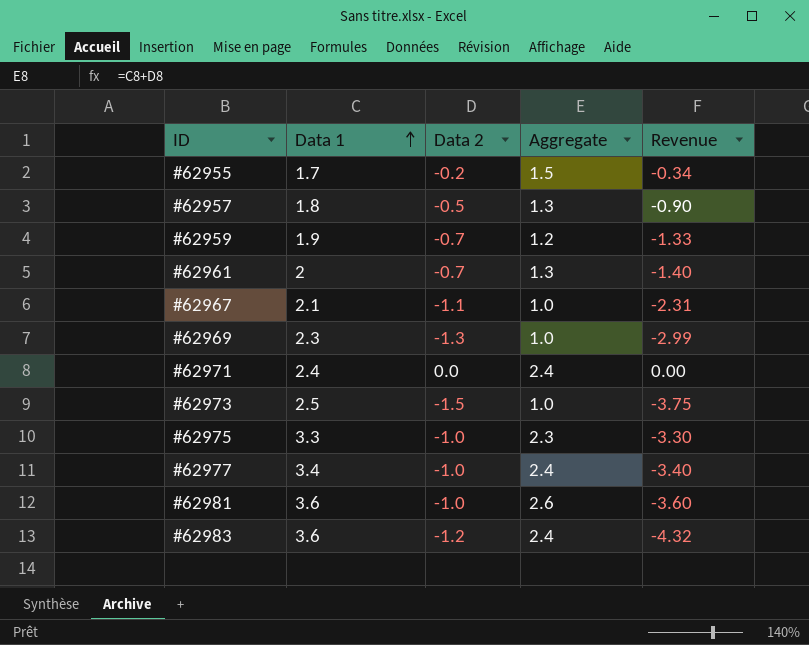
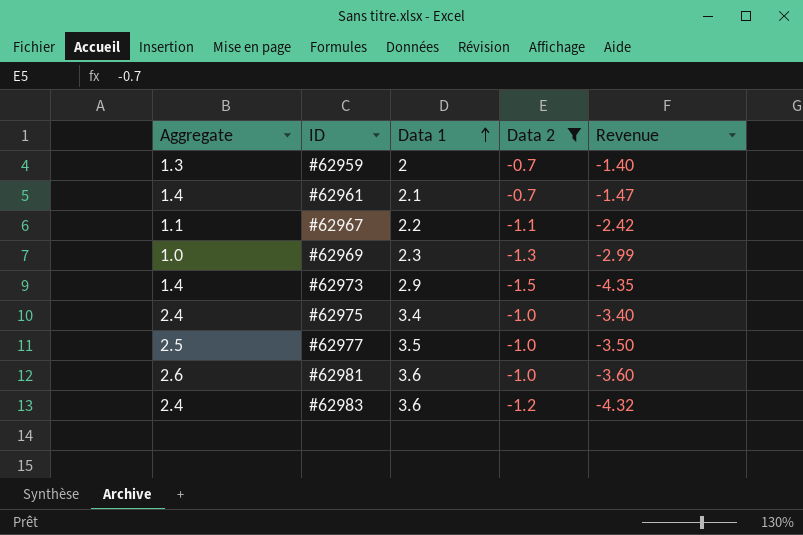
filter: none -> Data 2 <= -0.7
column Aggregate | position: 4 -> 1
#62959 | Aggregate: 1.2 -> 1.3
#62959 | Data 1: 1.9 -> 2
#62959 | Revenue: -1.33 -> -1.40
#62961 | Aggregate: 1.3 -> 1.4
#62961 | Data 1: 2 -> 2.1
#62961 | Revenue: -1.40 -> -1.47
#62967 | Aggregate: 1.0 -> 1.1
#62967 | Data 1: 2.1 -> 2.2
#62967 | Revenue: -2.31 -> -2.42
#62973 | Aggregate: 1.0 -> 1.4
#62973 | Data 1: 2.5 -> 2.9
#62973 | Revenue: -3.75 -> -4.35
#62975 | Aggregate: 2.3 -> 2.4
#62975 | Data 1: 3.3 -> 3.4
#62975 | Revenue: -3.30 -> -3.40
#62977 | Aggregate: 2.4 -> 2.5
#62977 | Data 1: 3.4 -> 3.5
#62977 | Revenue: -3.40 -> -3.50

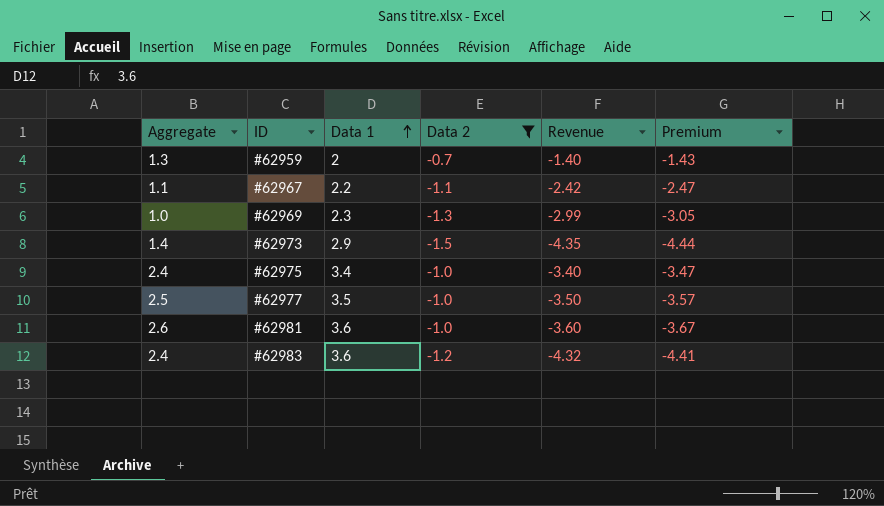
column Premium | formula: none -> [Revenue] * 1.02
row #62961: 1.4 | 2.1 | -0.7 | -1.47 -> none

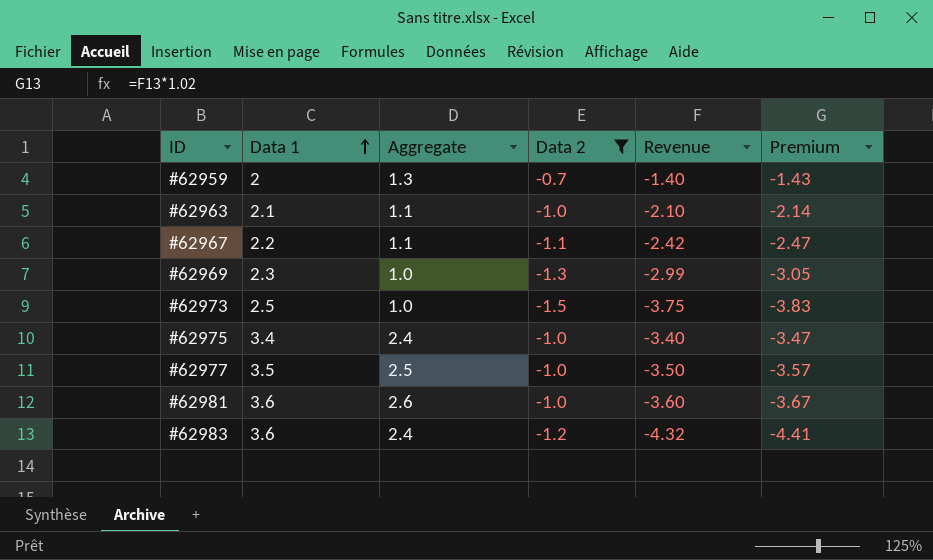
column Aggregate | position: 1 -> 3
row #62963: none -> 2.1 | 1.1 | -1.0 | -2.10 | -2.14
#62973 | Data 1: 2.9 -> 2.5
#62973 | Aggregate: 1.4 -> 1.0
#62973 | Revenue: -4.35 -> -3.75
#62973 | Premium: -4.44 -> -3.83

